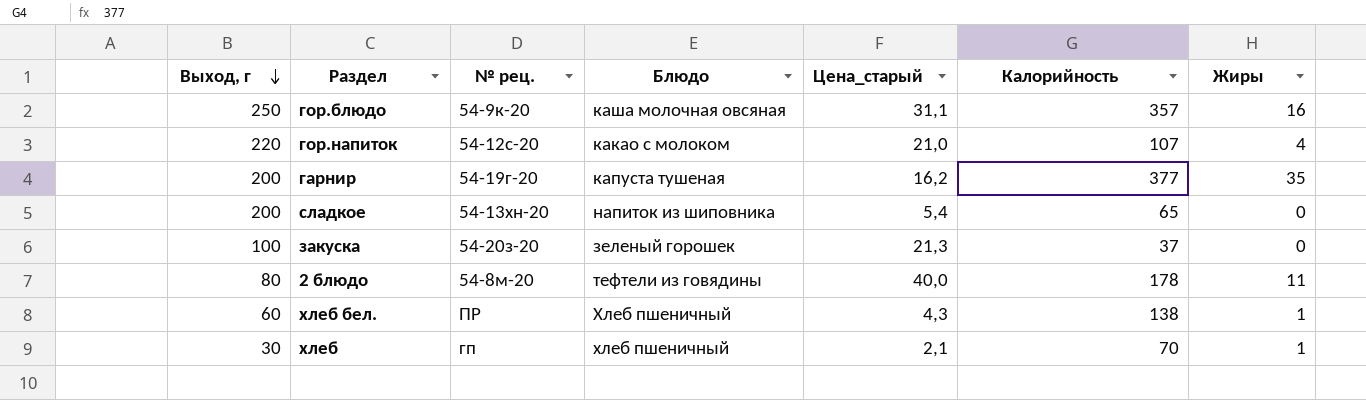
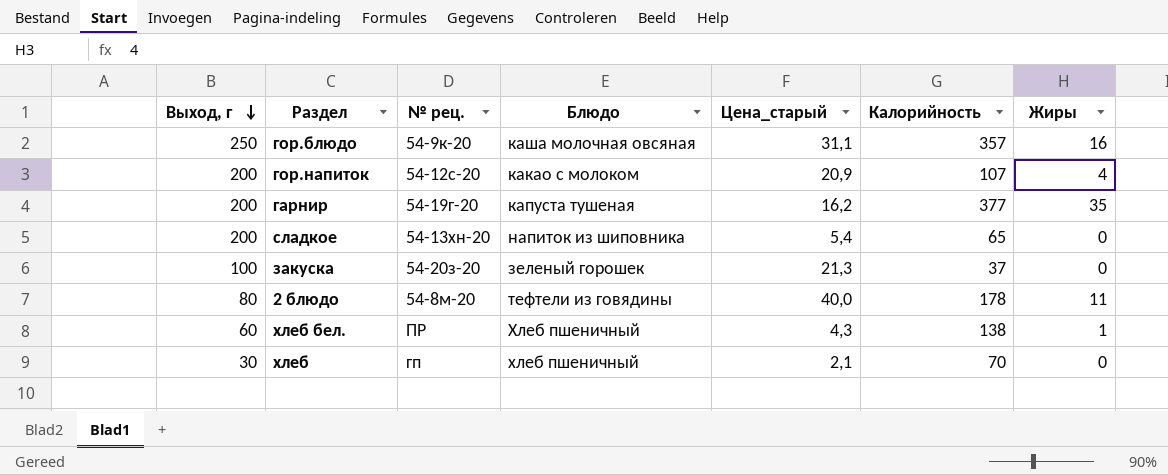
гор.напиток | Выход, г: 220 -> 200
гор.напиток | Цена_старый: 21,0 -> 20,9
хлеб | Жиры: 1 -> 0

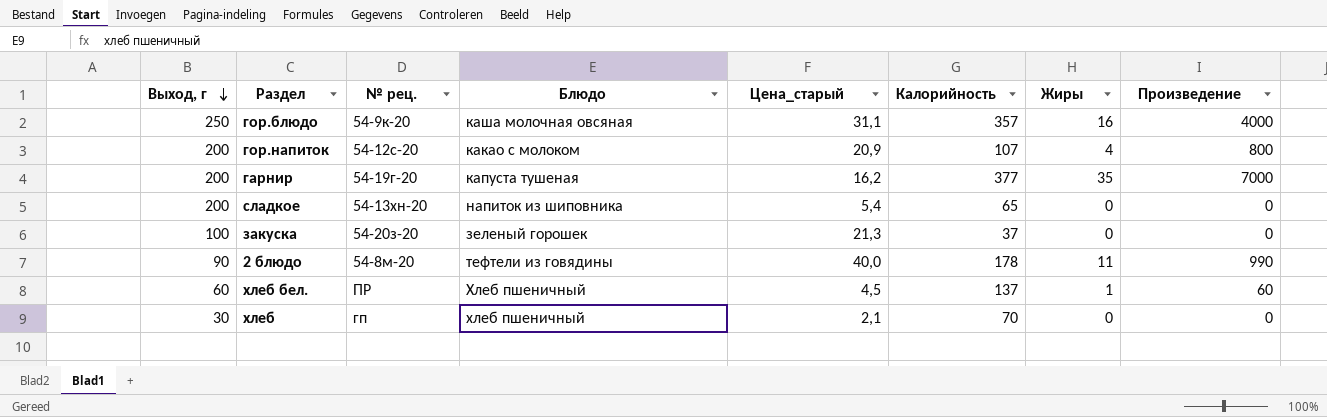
column Произведение | formula: none -> [Выход, г] * [Жиры]
2 блюдо | Выход, г: 80 -> 90
хлеб бел. | Цена_старый: 4,3 -> 4,5
хлеб бел. | Калорийность: 138 -> 137

